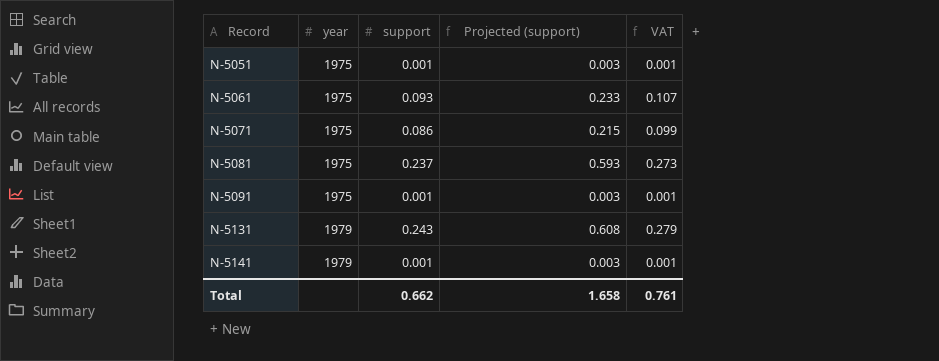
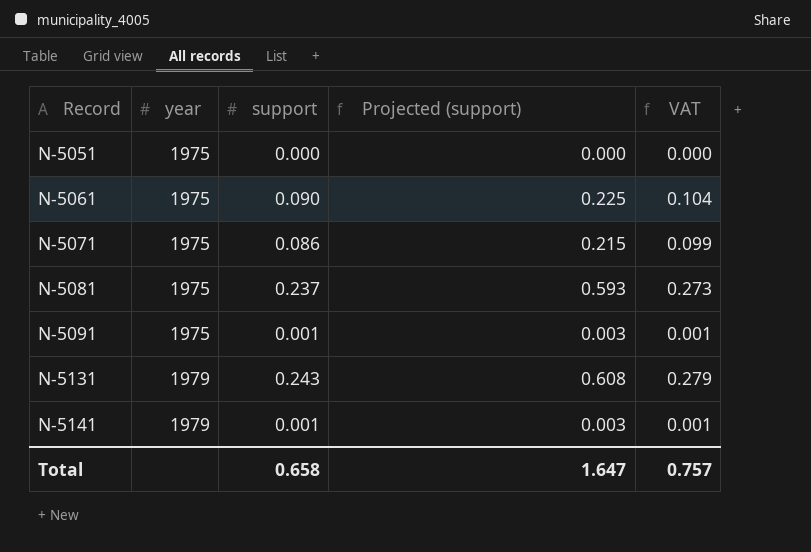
N-5051 | support: 0.001 -> 0.000
N-5051 | Projected (support): 0.003 -> 0.000
N-5051 | VAT: 0.001 -> 0.000
N-5061 | support: 0.093 -> 0.090
N-5061 | Projected (support): 0.233 -> 0.225
N-5061 | VAT: 0.107 -> 0.104
Total | support: 0.662 -> 0.658
Total | Projected (support): 1.658 -> 1.647
Total | VAT: 0.761 -> 0.757

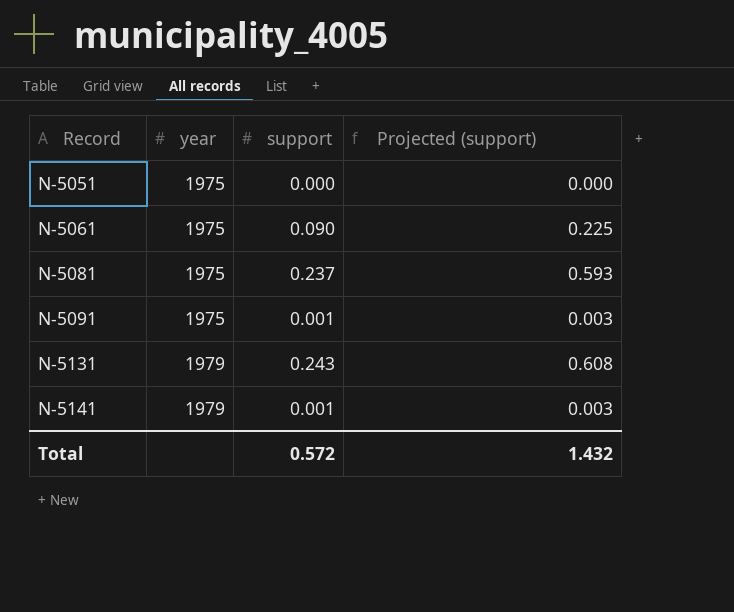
column VAT | formula: [support] * 1.15 -> none
row N-5071: 1975 | 0.086 | 0.215 | 0.099 -> none
Total | support: 0.658 -> 0.572
Total | Projected (support): 1.647 -> 1.432

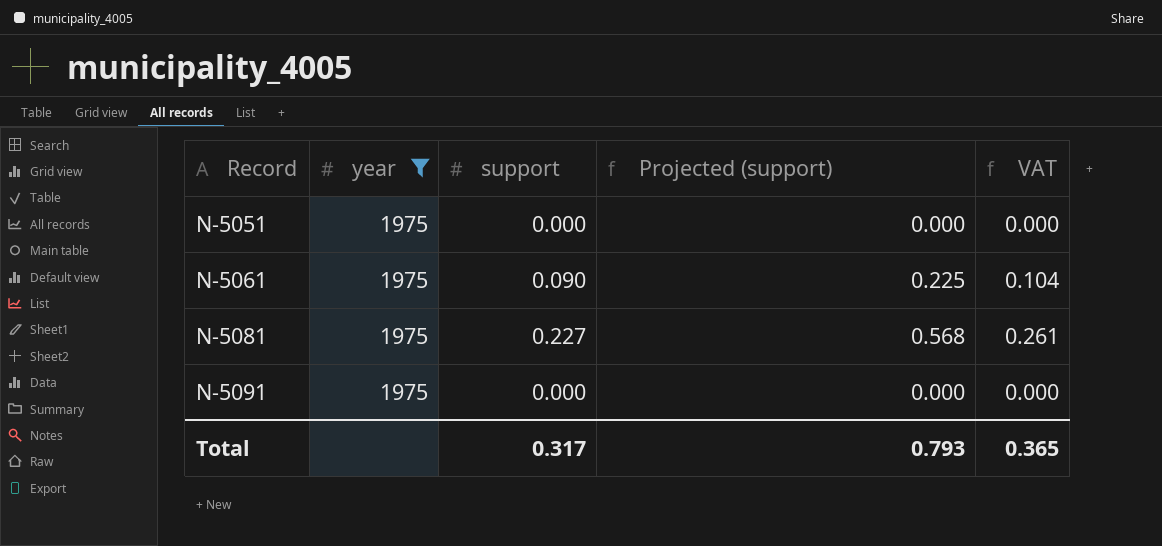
filter: none -> year = 1975
column VAT | formula: none -> [support] * 1.15
N-5081 | support: 0.237 -> 0.227
N-5081 | Projected (support): 0.593 -> 0.568
N-5091 | support: 0.001 -> 0.000
N-5091 | Projected (support): 0.003 -> 0.000
Total | support: 0.572 -> 0.317
Total | Projected (support): 1.432 -> 0.793

